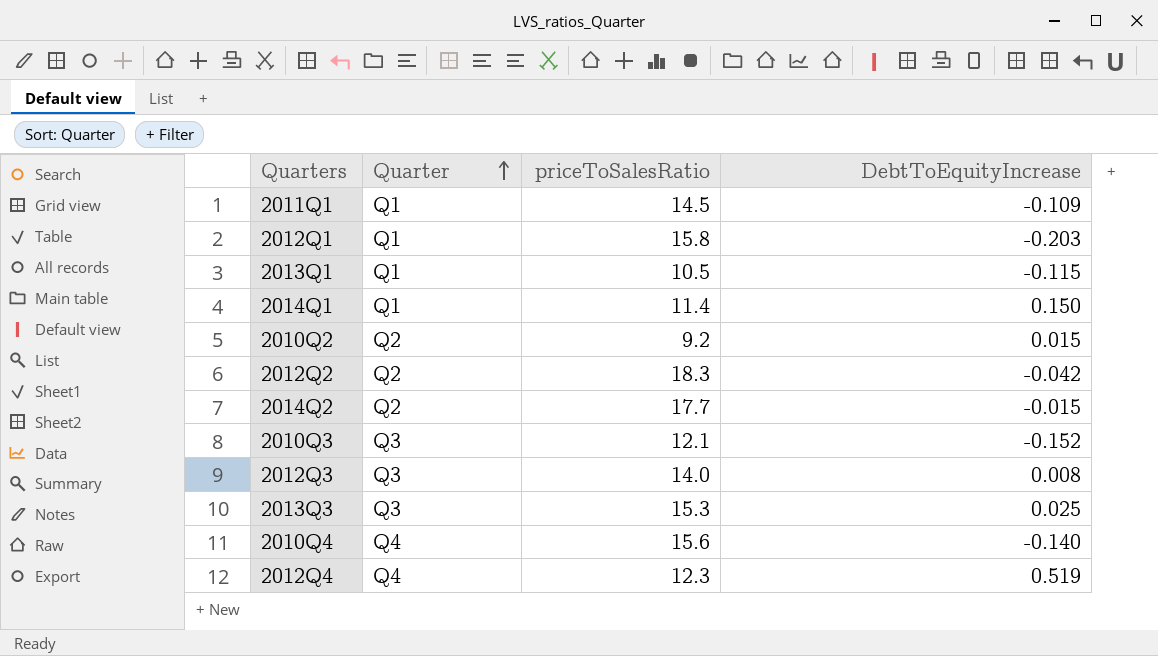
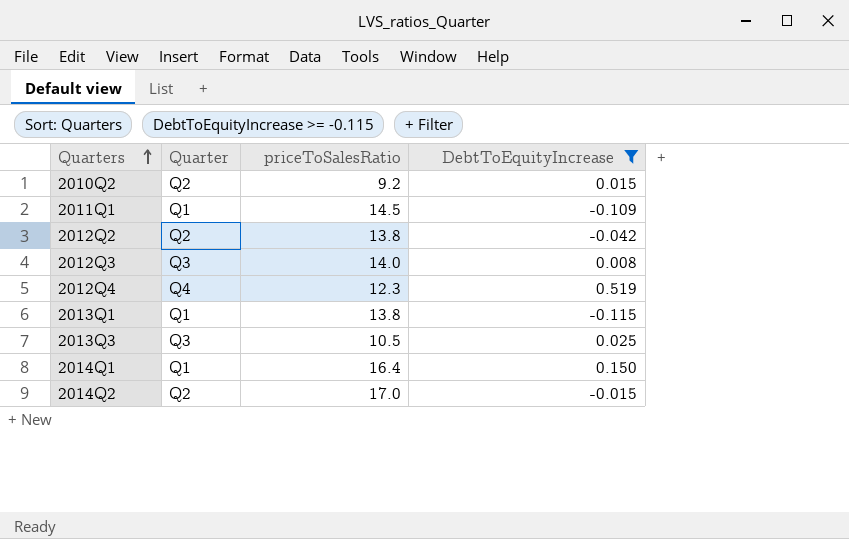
filter: none -> DebtToEquityIncrease >= -0.115
row order: Quarter ascending -> Quarters ascending
2012Q2 | priceToSalesRatio: 18.3 -> 13.8
2013Q1 | priceToSalesRatio: 10.5 -> 13.8
2013Q3 | priceToSalesRatio: 15.3 -> 10.5
2014Q1 | priceToSalesRatio: 11.4 -> 16.4
2014Q2 | priceToSalesRatio: 17.7 -> 17.0

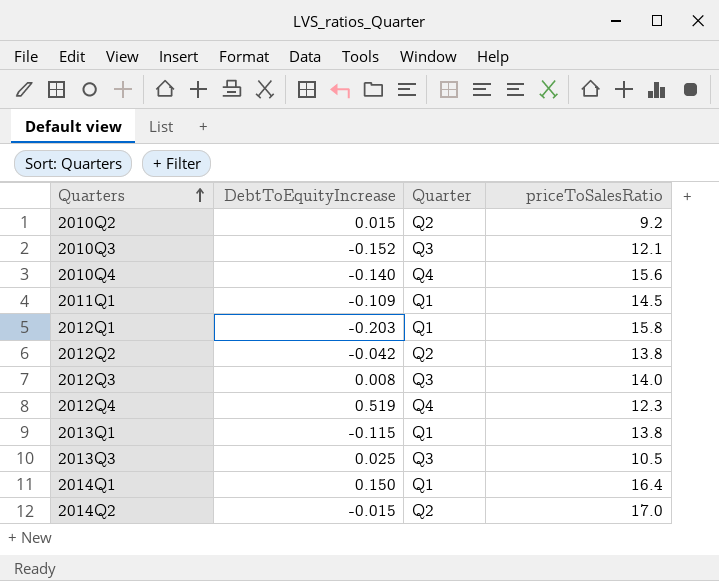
filter: DebtToEquityIncrease >= -0.115 -> none
column DebtToEquityIncrease | position: 4 -> 2

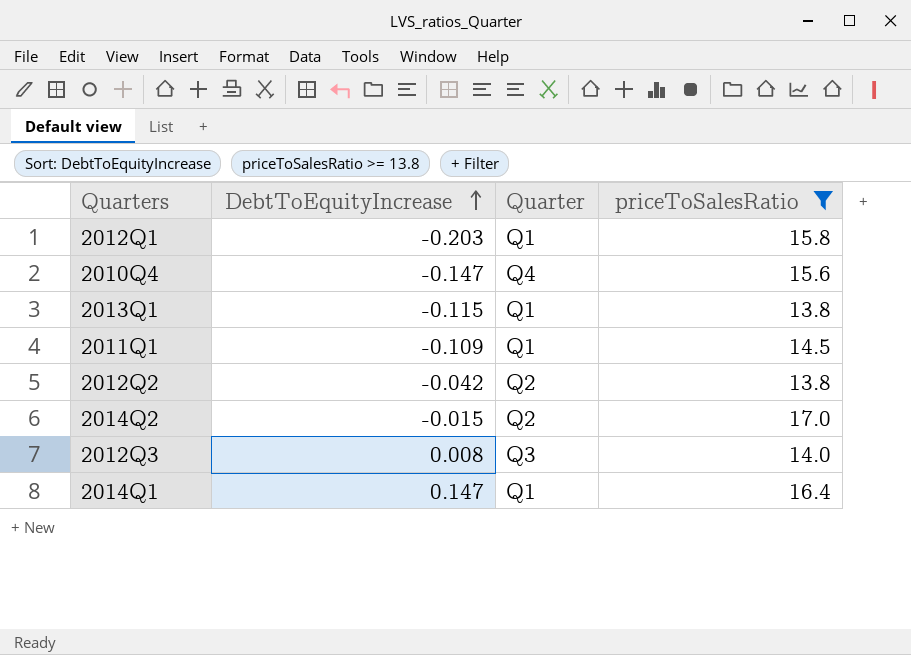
filter: none -> priceToSalesRatio >= 13.8
row order: Quarters ascending -> DebtToEquityIncrease ascending
2010Q4 | DebtToEquityIncrease: -0.140 -> -0.147
2014Q1 | DebtToEquityIncrease: 0.150 -> 0.147

